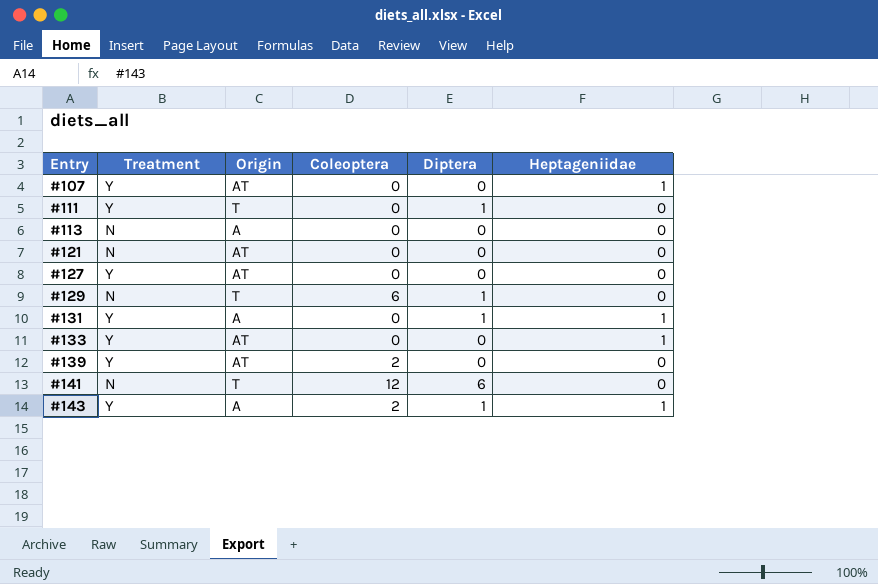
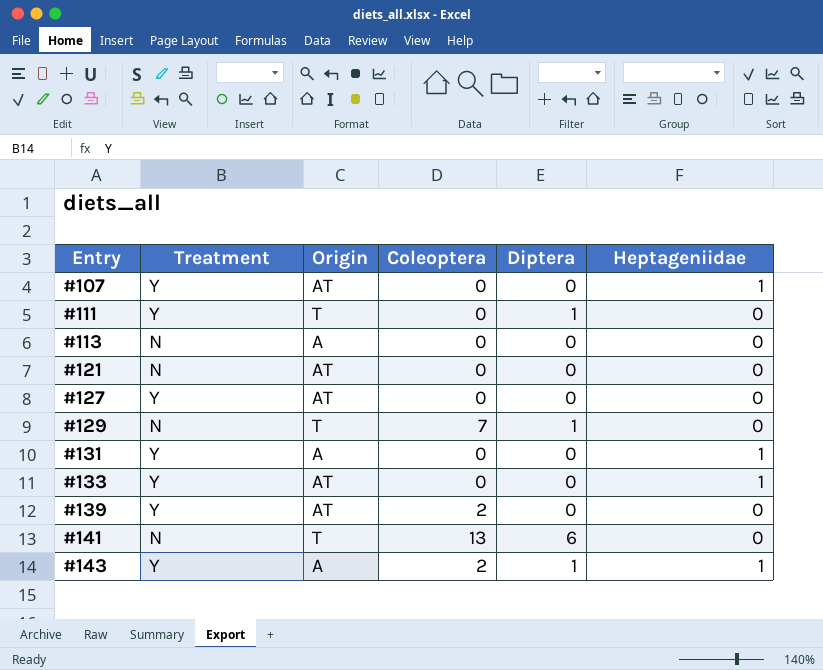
#129 | Coleoptera: 6 -> 7
#131 | Diptera: 1 -> 0
#141 | Coleoptera: 12 -> 13

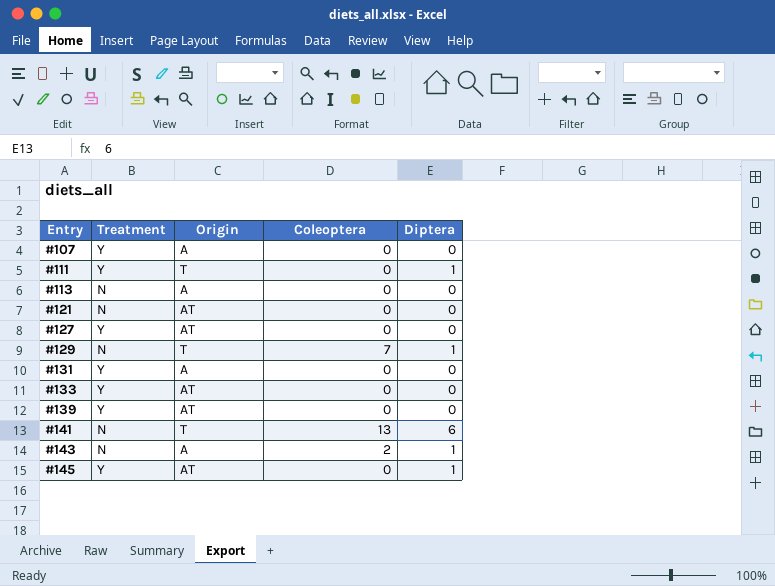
column Heptageniidae | position: 6 -> none
#107 | Origin: AT -> A
#139 | Coleoptera: 2 -> 0
#143 | Treatment: Y -> N
row #145: none -> Y | AT | 0 | 1

